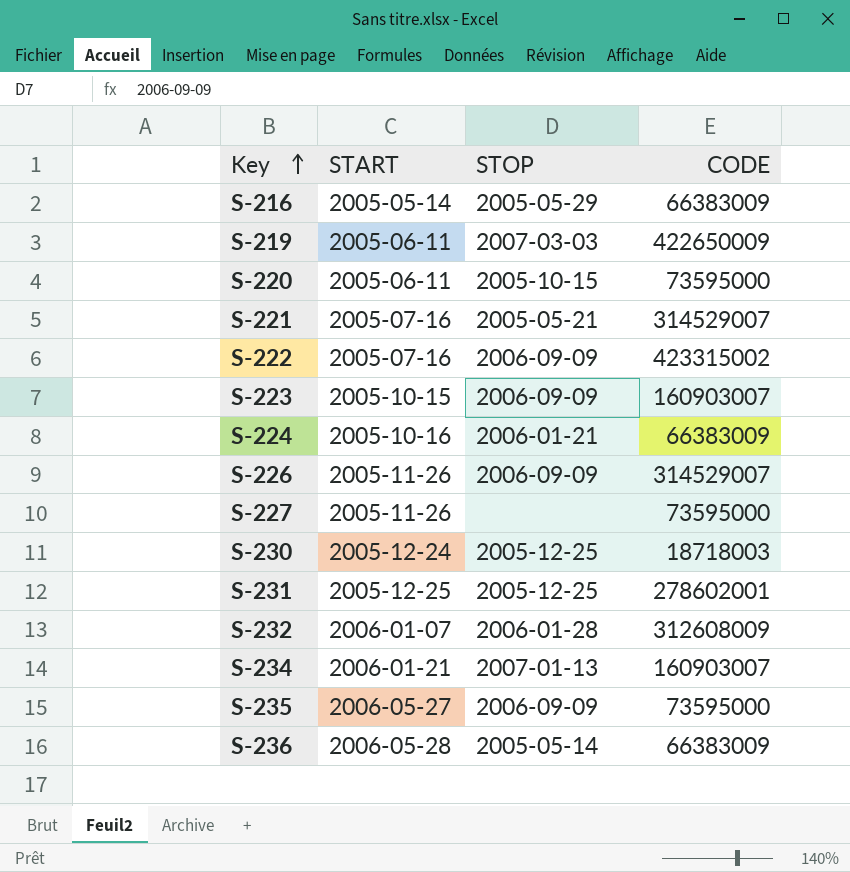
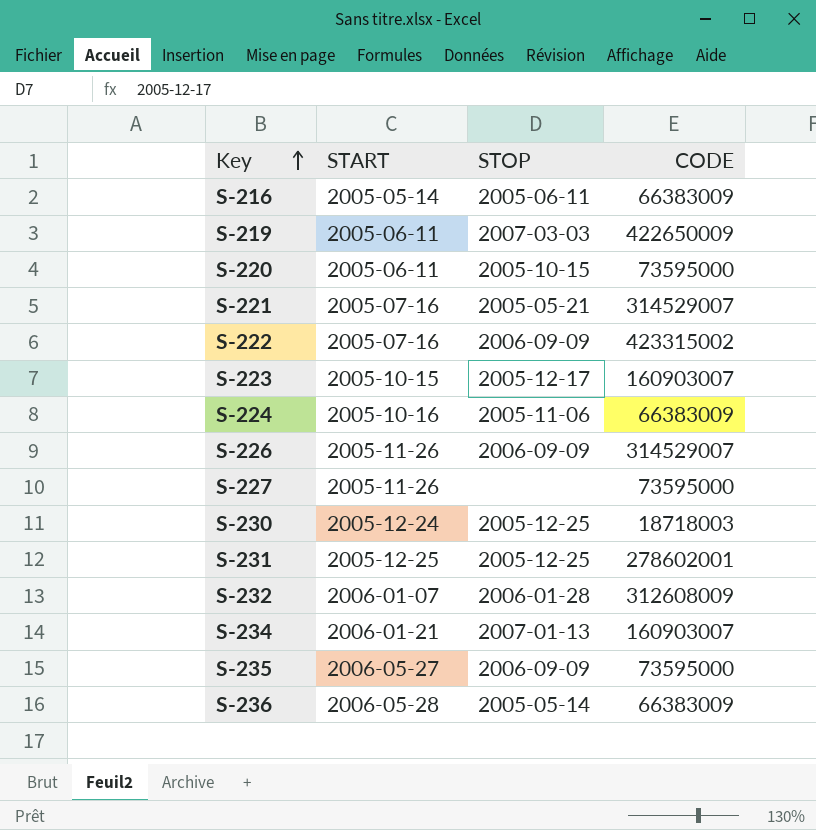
S-216 | STOP: 2005-05-29 -> 2005-06-11
S-223 | STOP: 2006-09-09 -> 2005-12-17
S-224 | STOP: 2006-01-21 -> 2005-11-06

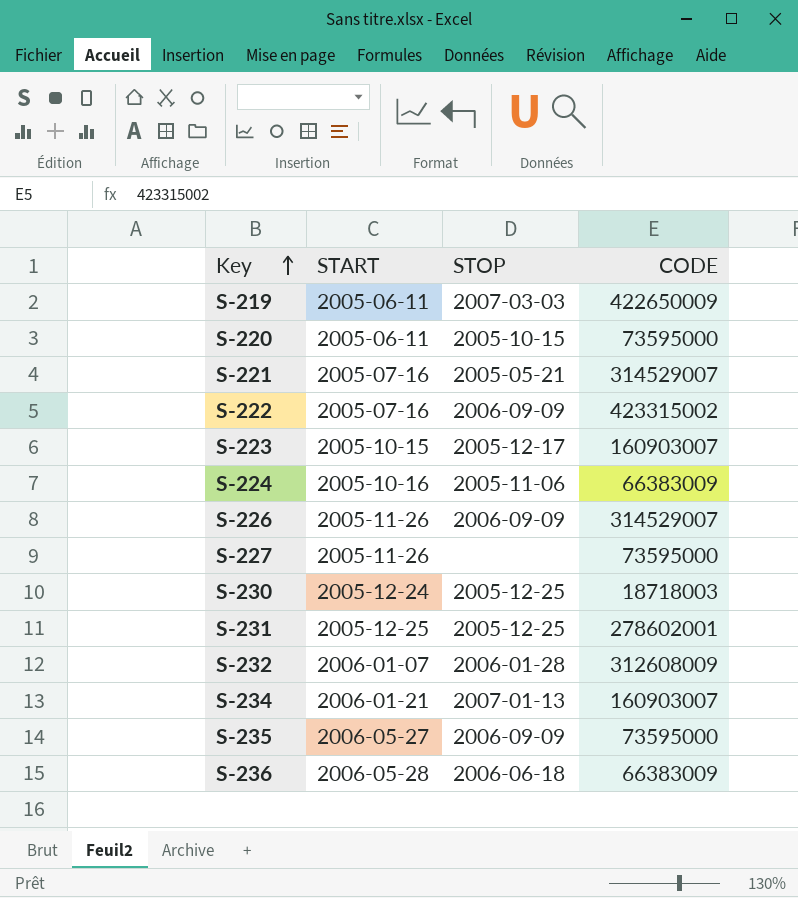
row S-216: 2005-05-14 | 2005-06-11 | 66383009 -> none
S-236 | STOP: 2005-05-14 -> 2006-06-18

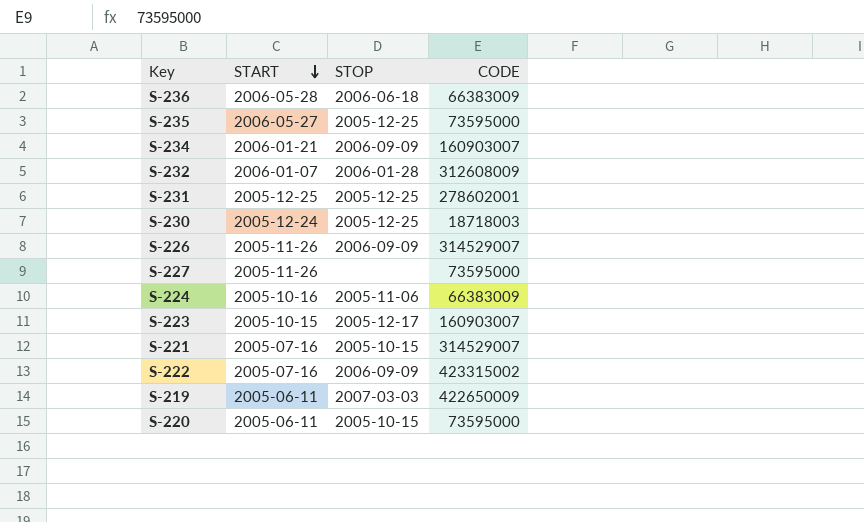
row order: Key ascending -> START descending
S-235 | STOP: 2006-09-09 -> 2005-12-25
S-234 | STOP: 2007-01-13 -> 2006-09-09
S-221 | STOP: 2005-05-21 -> 2005-10-15

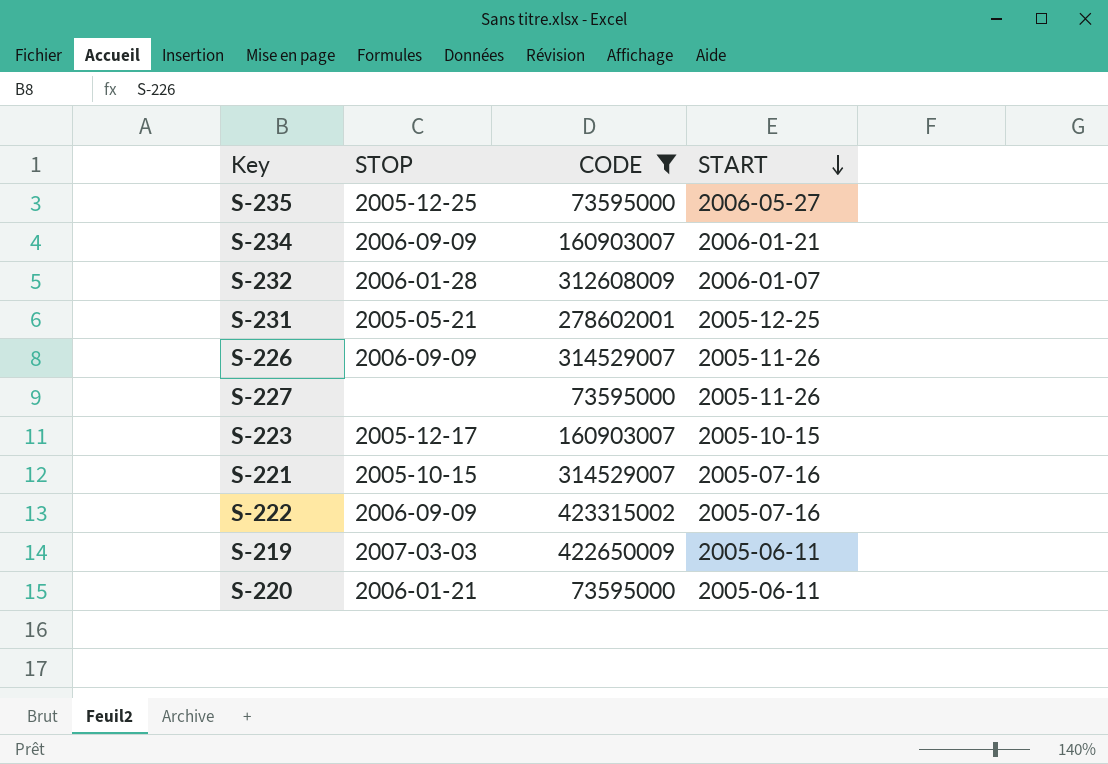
filter: none -> CODE >= 73595000
column START | position: 2 -> 4
S-231 | STOP: 2005-12-25 -> 2005-05-21
S-220 | STOP: 2005-10-15 -> 2006-01-21

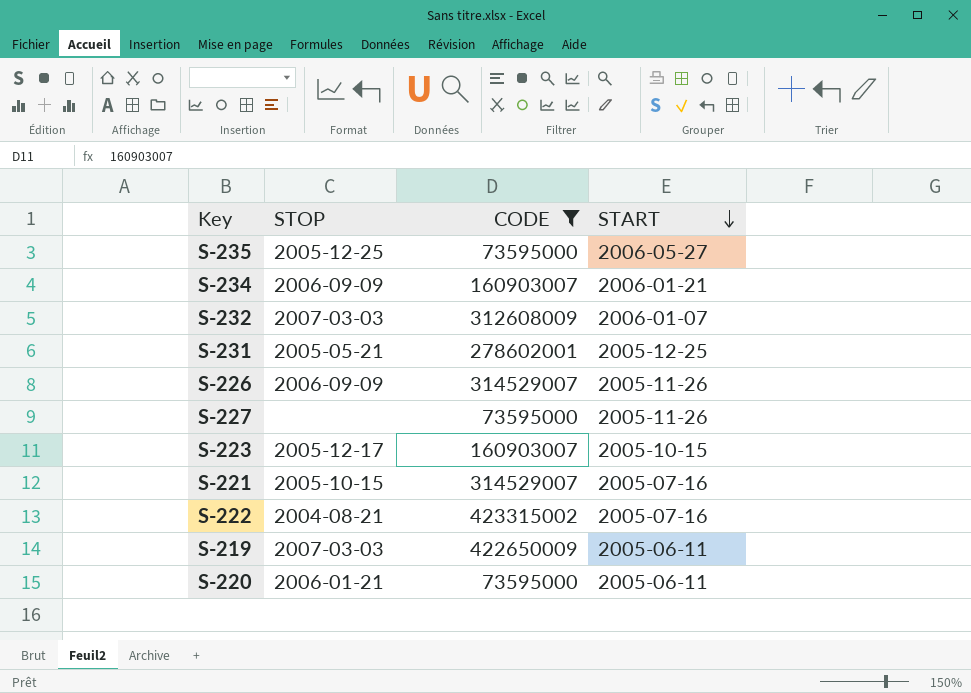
S-232 | STOP: 2006-01-28 -> 2007-03-03
S-222 | STOP: 2006-09-09 -> 2004-08-21

